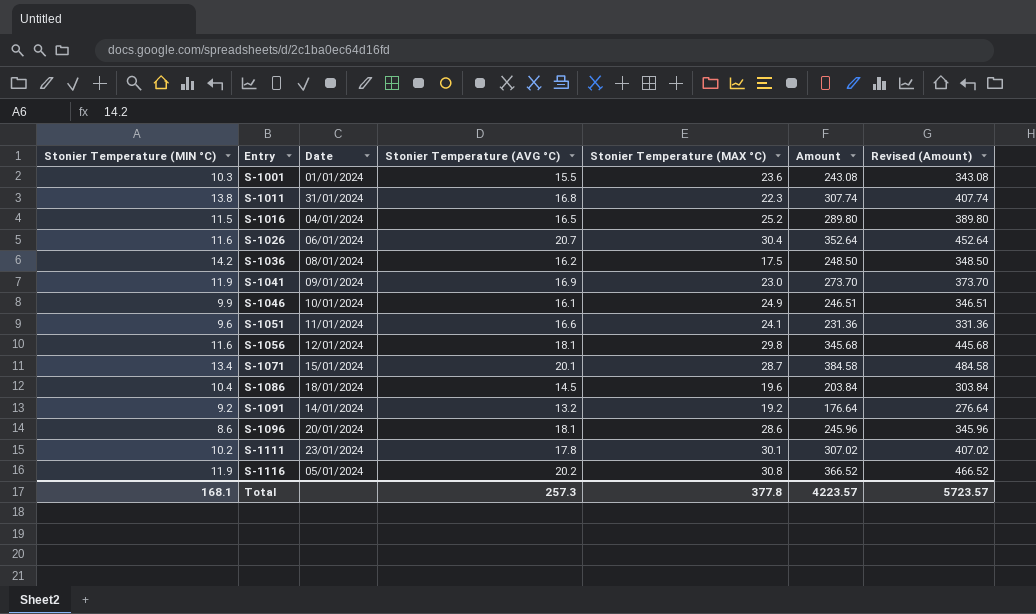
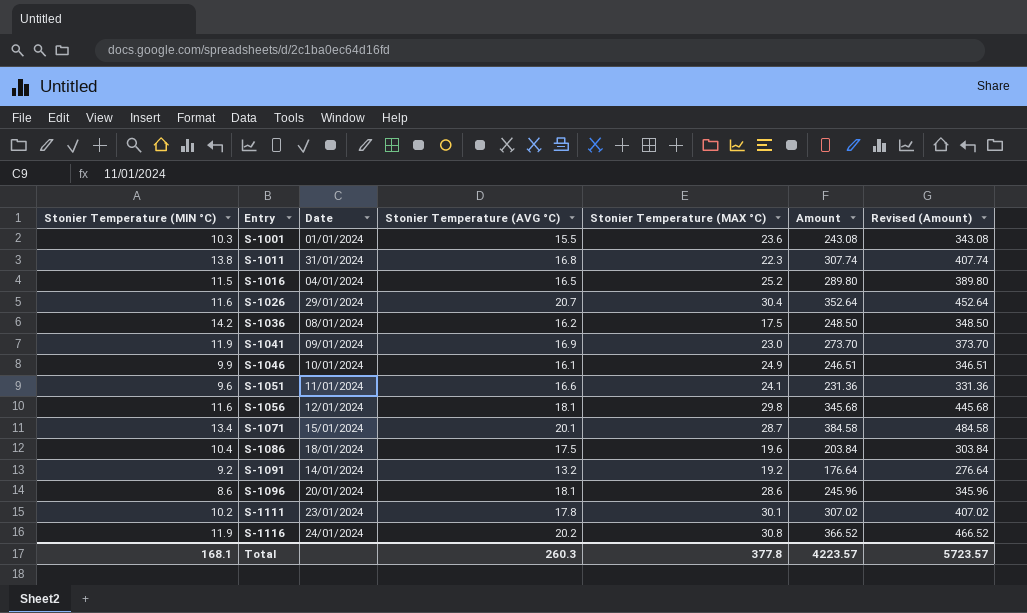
S-1026 | Date: 06/01/2024 -> 29/01/2024
S-1086 | Stonier Temperature (AVG °C): 14.5 -> 17.5
S-1116 | Date: 05/01/2024 -> 24/01/2024
Total | Stonier Temperature (AVG °C): 257.3 -> 260.3

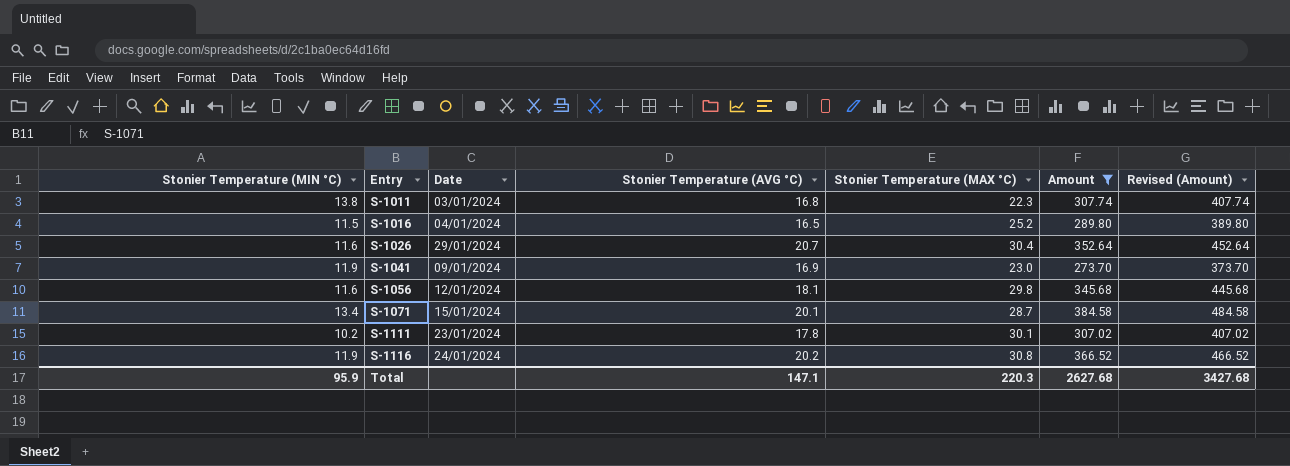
filter: none -> Amount >= 273.70
S-1011 | Date: 31/01/2024 -> 03/01/2024
Total | Stonier Temperature (MIN °C): 168.1 -> 95.9
Total | Stonier Temperature (AVG °C): 260.3 -> 147.1
Total | Stonier Temperature (MAX °C): 377.8 -> 220.3
Total | Amount: 4223.57 -> 2627.68
Total | Revised (Amount): 5723.57 -> 3427.68

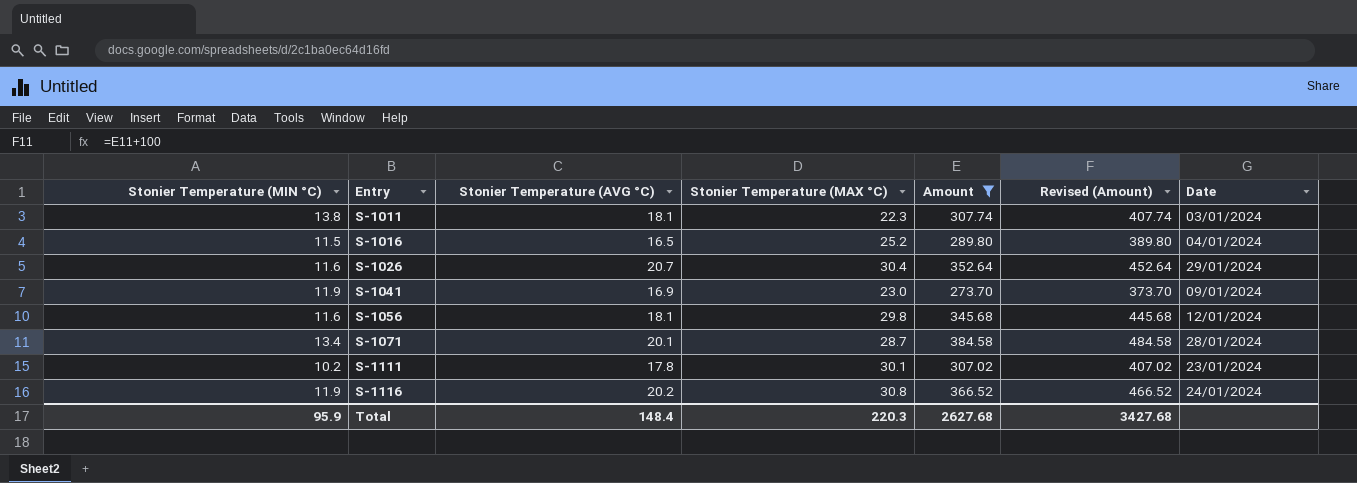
column Date | position: 3 -> 7
S-1011 | Stonier Temperature (AVG °C): 16.8 -> 18.1
S-1071 | Date: 15/01/2024 -> 28/01/2024
Total | Stonier Temperature (AVG °C): 147.1 -> 148.4

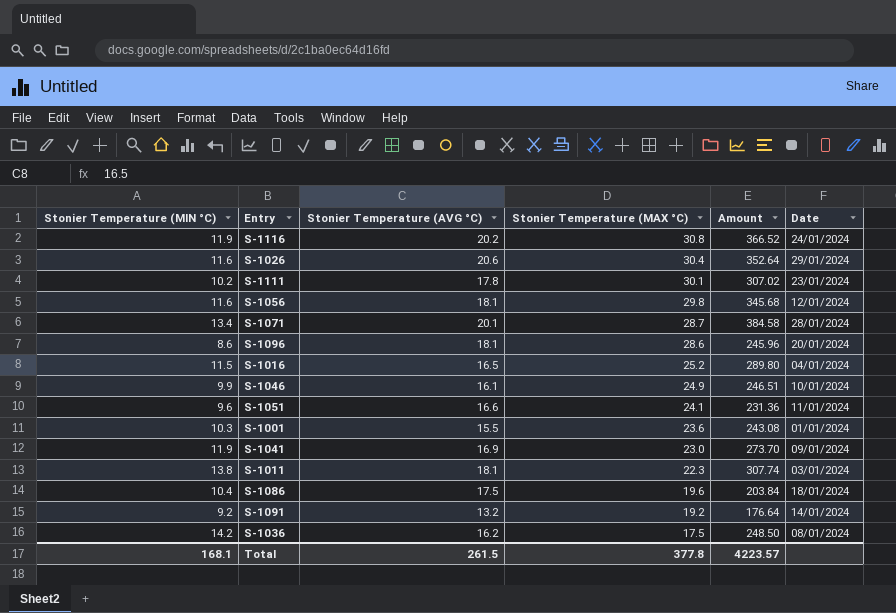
filter: Amount >= 273.70 -> none
row order: Entry ascending -> Stonier Temperature (MAX °C) descending
column Revised (Amount) | formula: [Amount] + 100 -> none
S-1026 | Stonier Temperature (AVG °C): 20.7 -> 20.6
Total | Stonier Temperature (MIN °C): 95.9 -> 168.1
Total | Stonier Temperature (AVG °C): 148.4 -> 261.5
Total | Stonier Temperature (MAX °C): 220.3 -> 377.8
Total | Amount: 2627.68 -> 4223.57

